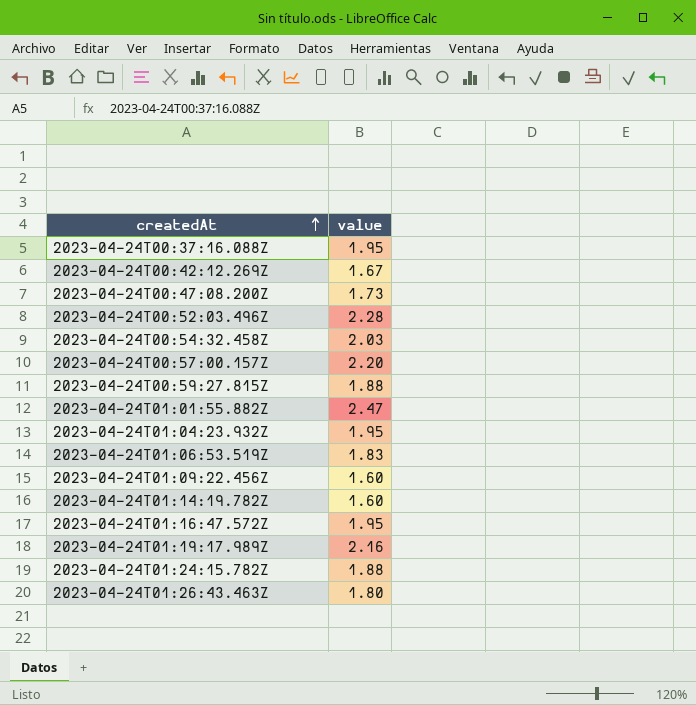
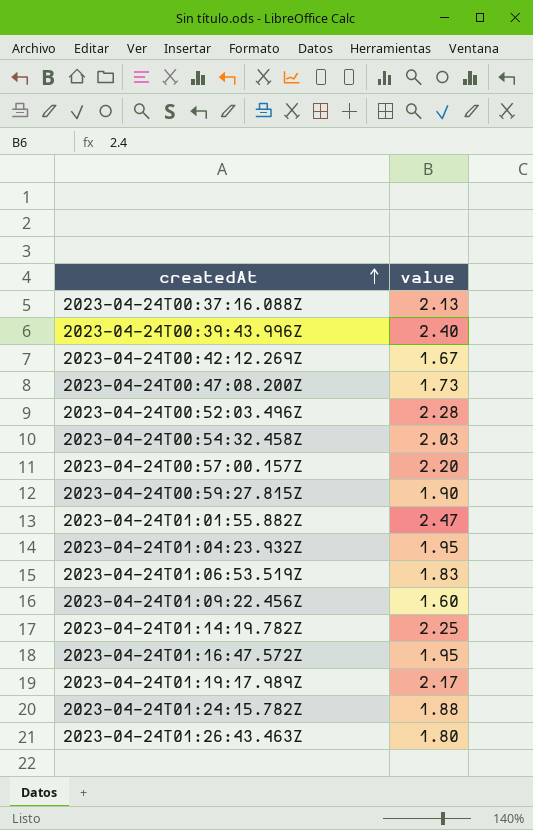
2023-04-24T00:37:16.088Z | value: 1.95 -> 2.13
row 2023-04-24T00:39:43.996Z: none -> 2.40
2023-04-24T00:59:27.815Z | value: 1.88 -> 1.90
2023-04-24T01:14:19.782Z | value: 1.60 -> 2.25
2023-04-24T01:19:17.989Z | value: 2.16 -> 2.17

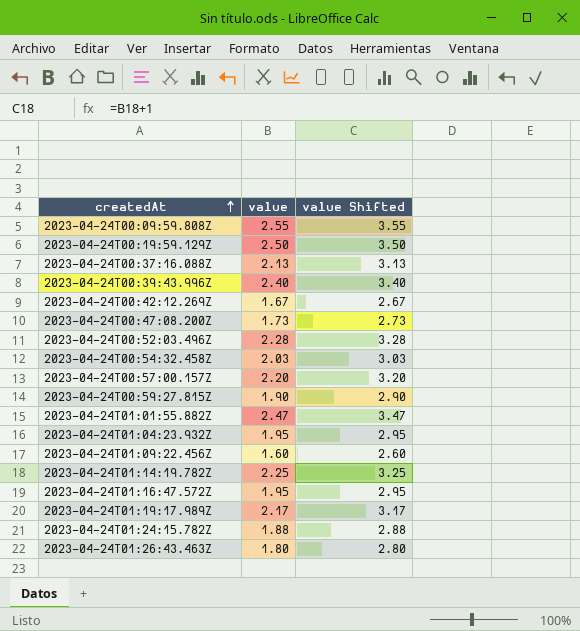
column value Shifted | formula: none -> [value] + 1
row 2023-04-24T01:06:53.519Z: 1.83 -> none
row 2023-04-24T00:09:59.808Z: none -> 2.55 | 3.55
row 2023-04-24T00:19:59.129Z: none -> 2.50 | 3.50

